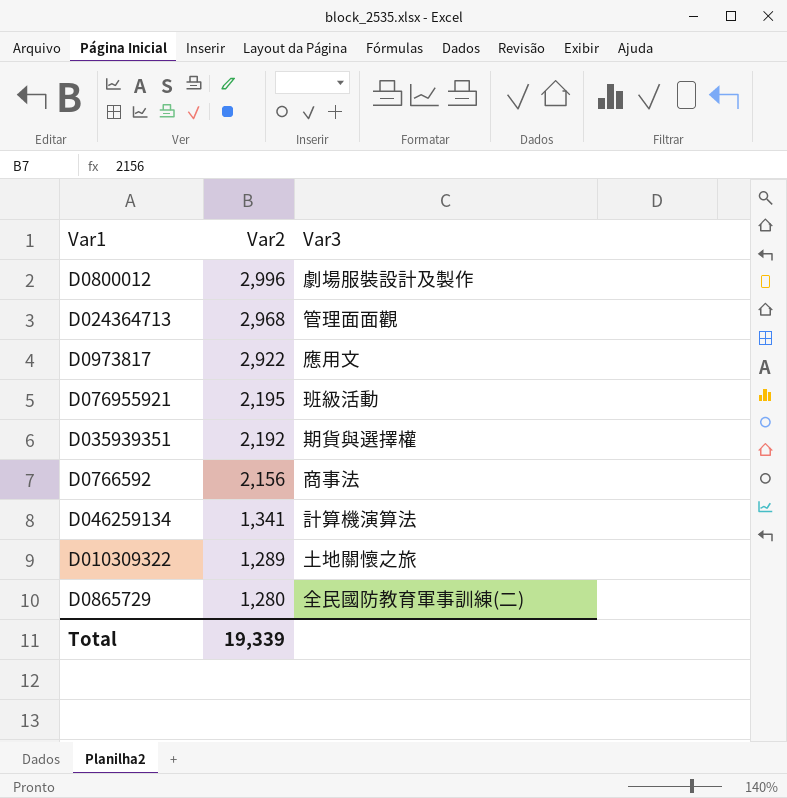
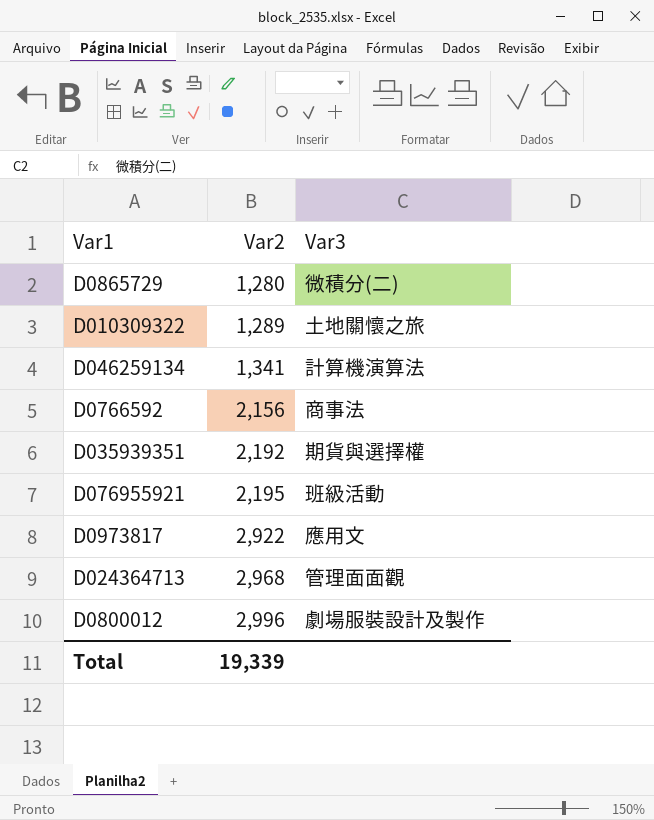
row order: Var2 descending -> Var2 ascending
D0865729 | Var3: 全民國防教育軍事訓練(二) -> 微積分(二)

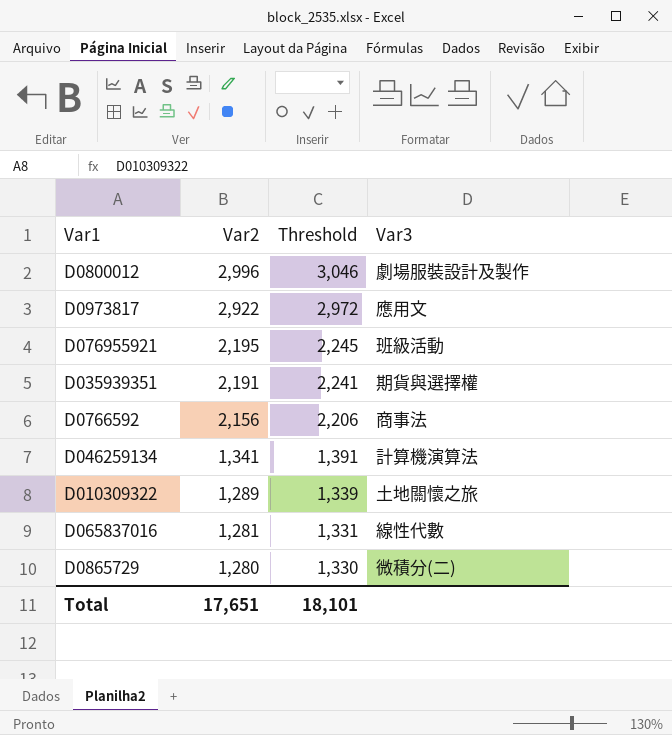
row order: Var2 ascending -> Var2 descending
column Threshold | formula: none -> [Var2] + 50
row D024364713: 2,968 | 管理面面觀 -> none
D035939351 | Var2: 2,192 -> 2,191
row D065837016: none -> 1,281 | 1,331 | 線性代數
Total | Var2: 19,339 -> 17,651

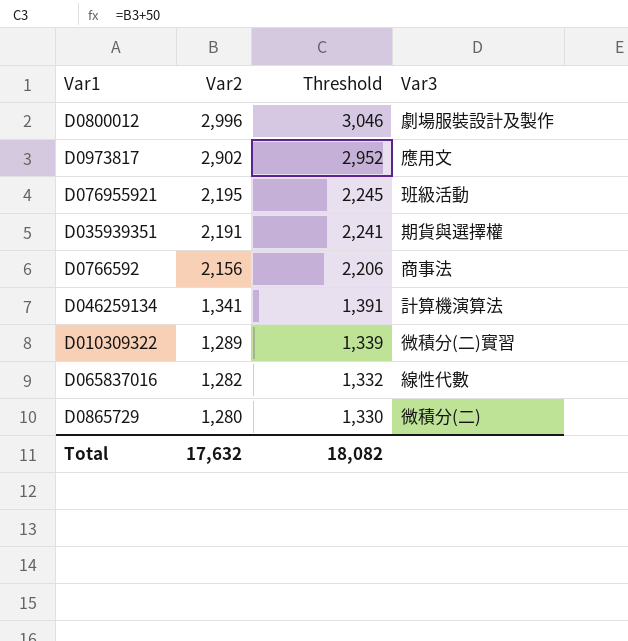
D0973817 | Var2: 2,922 -> 2,902
D0973817 | Threshold: 2,972 -> 2,952
D010309322 | Var3: 土地關懷之旅 -> 微積分(二)實習
D065837016 | Var2: 1,281 -> 1,282
D065837016 | Threshold: 1,331 -> 1,332
Total | Var2: 17,651 -> 17,632
Total | Threshold: 18,101 -> 18,082

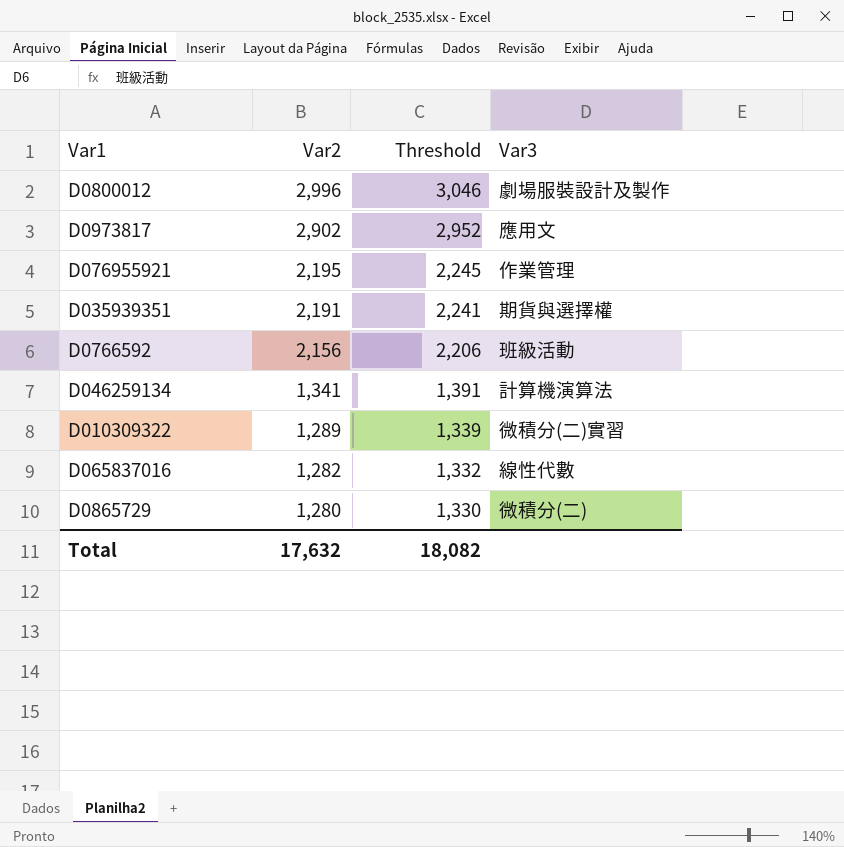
D076955921 | Var3: 班級活動 -> 作業管理
D0766592 | Var3: 商事法 -> 班級活動

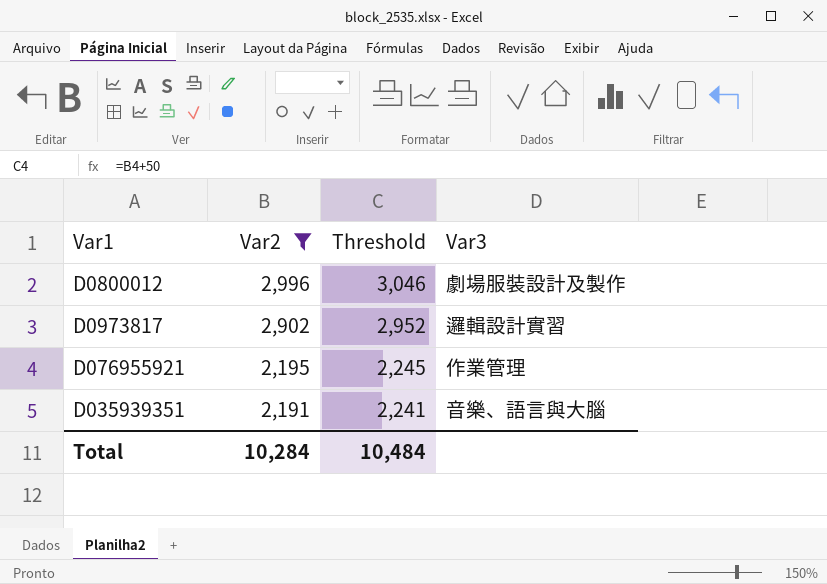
filter: none -> Var2 >= 2,191
D0973817 | Var3: 應用文 -> 邏輯設計實習
D035939351 | Var3: 期貨與選擇權 -> 音樂、語言與大腦
Total | Var2: 17,632 -> 10,284
Total | Threshold: 18,082 -> 10,484

